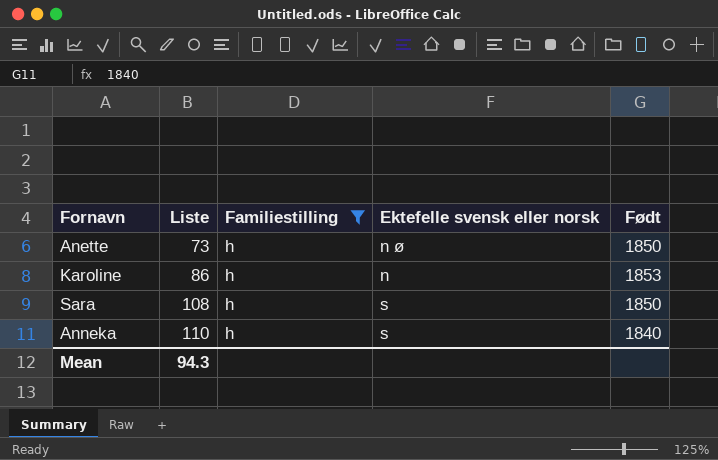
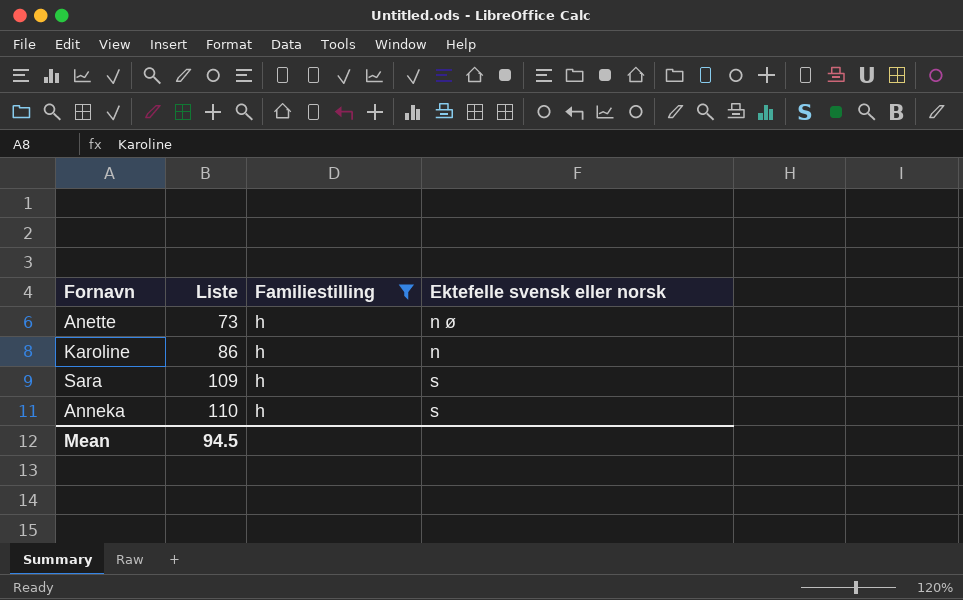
column Født | position: 5 -> none
Sara | Liste: 108 -> 109
Mean | Liste: 94.3 -> 94.5

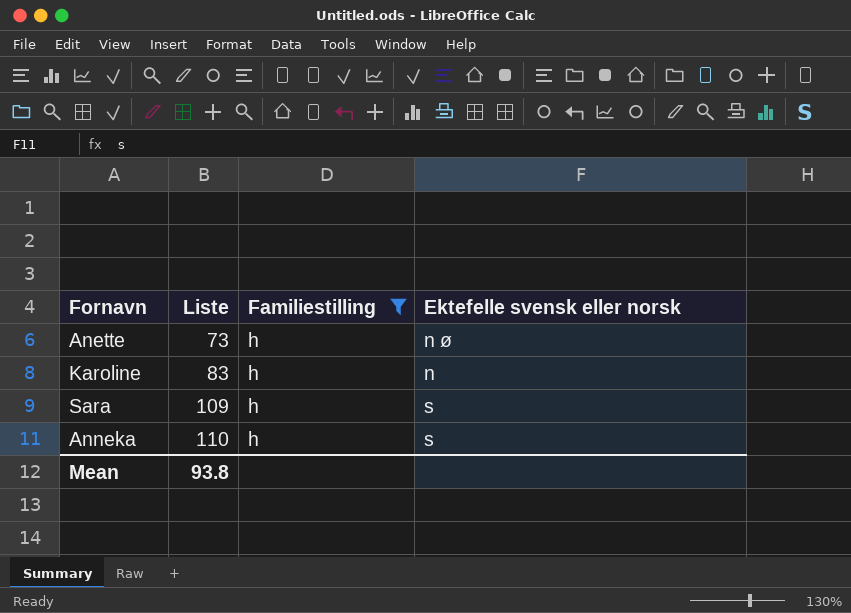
Karoline | Liste: 86 -> 83
Mean | Liste: 94.5 -> 93.8

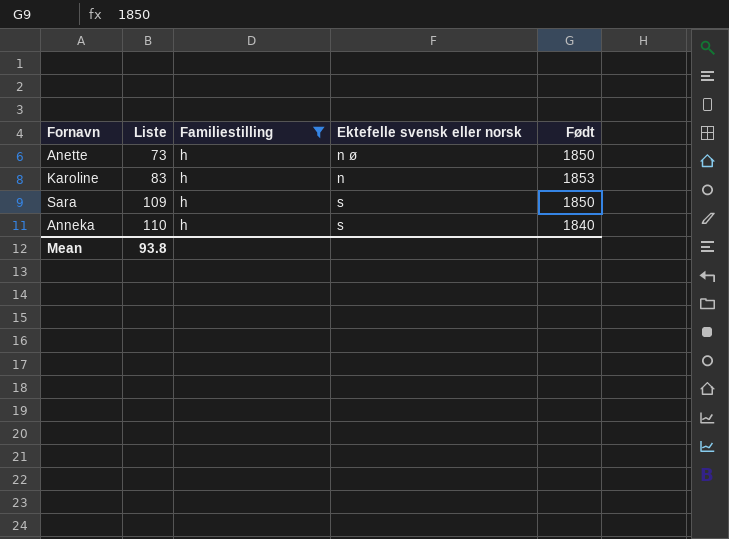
column Født | position: none -> 5

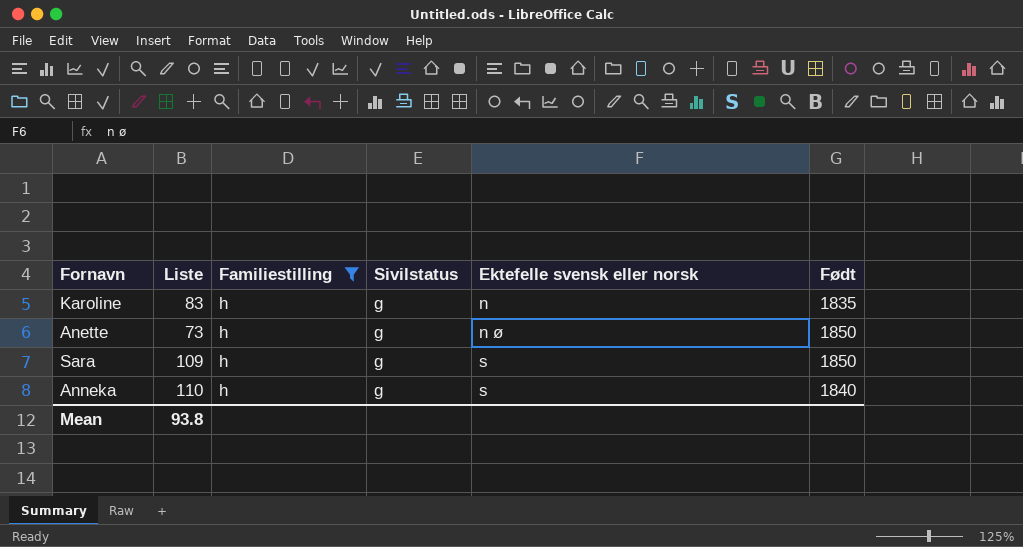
row order: Liste ascending -> Ektefelle svensk eller norsk ascending
column Sivilstatus | position: none -> 4
Karoline | Født: 1853 -> 1835

